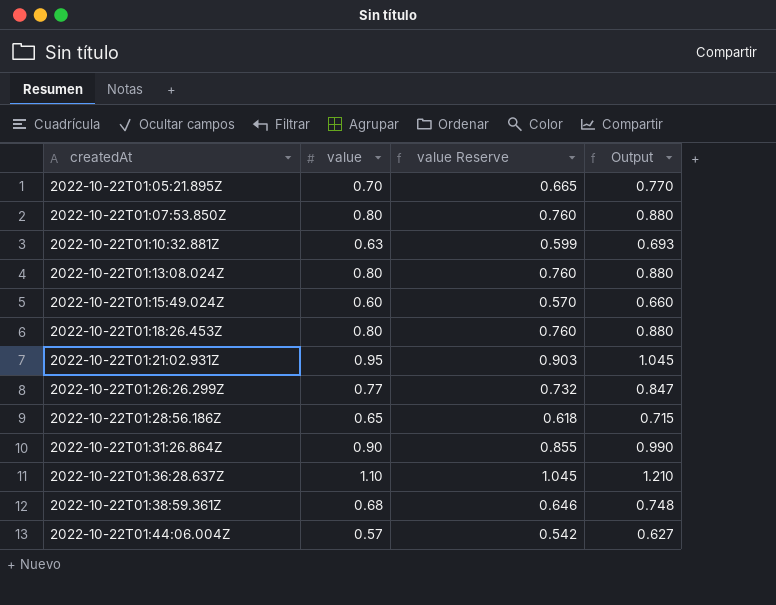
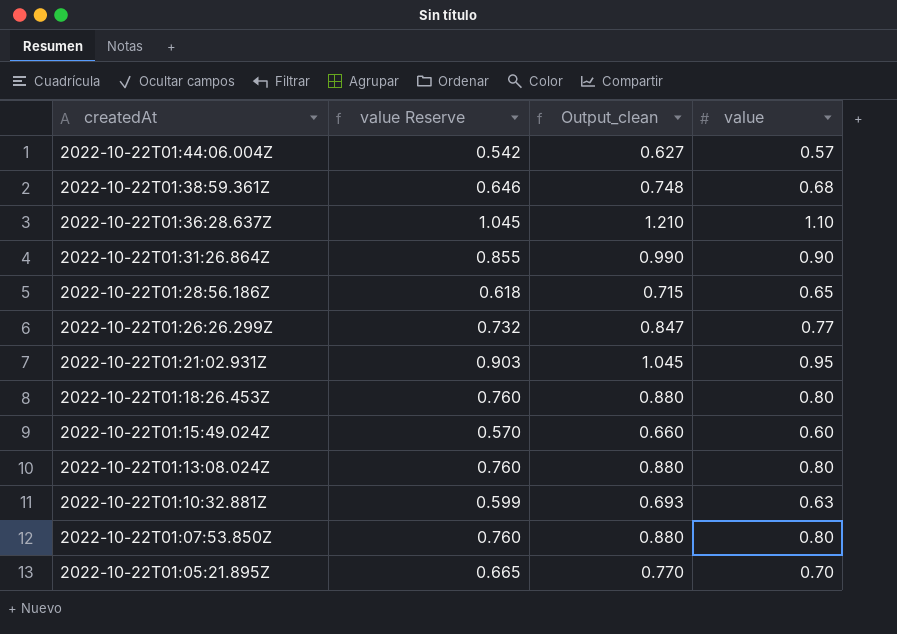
row order: createdAt ascending -> createdAt descending
column name: Output -> Output_clean
column value | position: 2 -> 4

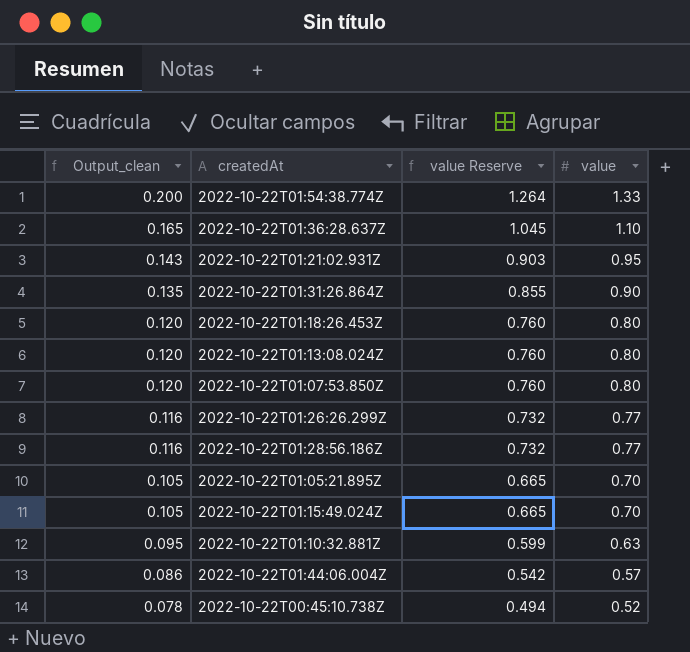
row order: createdAt descending -> Output_clean descending
column Output_clean | formula: [value] * 1.1 -> [value] * 0.15
column Output_clean | position: 3 -> 1
row 2022-10-22T01:38:59.361Z: 0.646 | 0.748 | 0.68 -> none
row 2022-10-22T01:54:38.774Z: none -> 0.200 | 1.264 | 1.33
2022-10-22T01:28:56.186Z | value Reserve: 0.618 -> 0.732
2022-10-22T01:28:56.186Z | value: 0.65 -> 0.77
2022-10-22T01:15:49.024Z | value Reserve: 0.570 -> 0.665
2022-10-22T01:15:49.024Z | value: 0.60 -> 0.70
row 2022-10-22T00:45:10.738Z: none -> 0.078 | 0.494 | 0.52

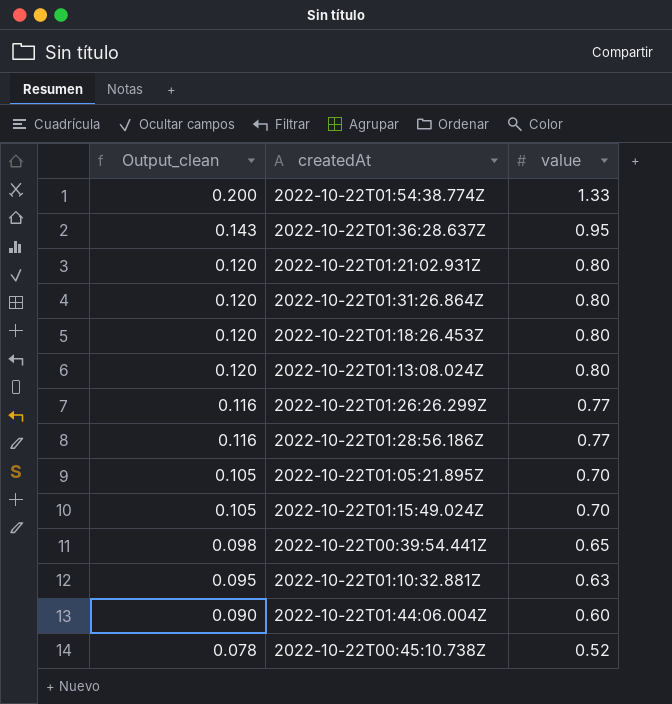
column value Reserve | formula: [value] * 0.95 -> none
row 2022-10-22T01:07:53.850Z: 0.120 | 0.760 | 0.80 -> none
2022-10-22T01:36:28.637Z | Output_clean: 0.165 -> 0.143
2022-10-22T01:36:28.637Z | value: 1.10 -> 0.95
2022-10-22T01:21:02.931Z | Output_clean: 0.143 -> 0.120
2022-10-22T01:21:02.931Z | value: 0.95 -> 0.80
2022-10-22T01:31:26.864Z | Output_clean: 0.135 -> 0.120
2022-10-22T01:31:26.864Z | value: 0.90 -> 0.80
row 2022-10-22T00:39:54.441Z: none -> 0.098 | 0.65
2022-10-22T01:44:06.004Z | Output_clean: 0.086 -> 0.090
2022-10-22T01:44:06.004Z | value: 0.57 -> 0.60

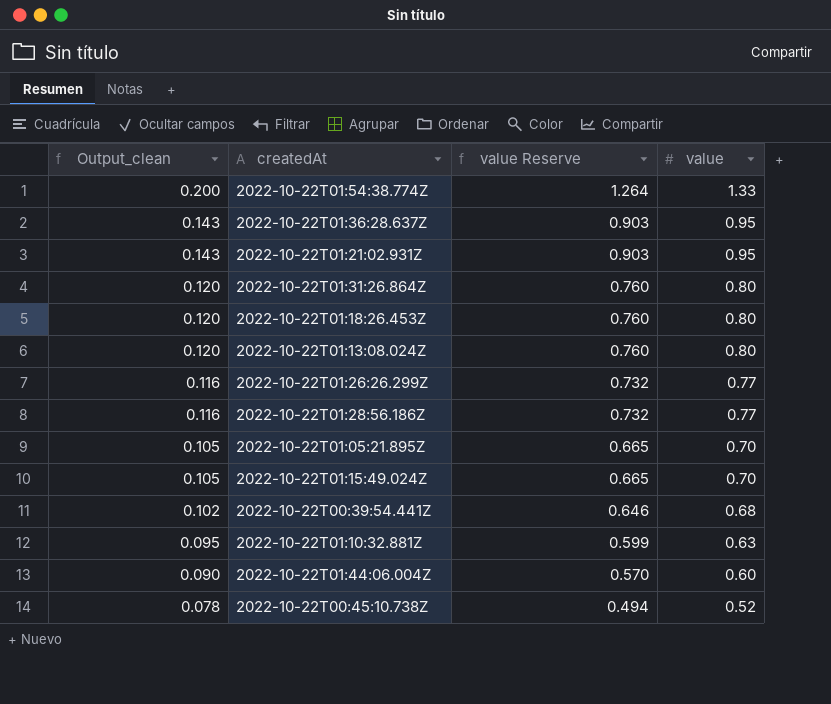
column value Reserve | formula: none -> [value] * 0.95
2022-10-22T01:21:02.931Z | Output_clean: 0.120 -> 0.143
2022-10-22T01:21:02.931Z | value: 0.80 -> 0.95
2022-10-22T00:39:54.441Z | Output_clean: 0.098 -> 0.102
2022-10-22T00:39:54.441Z | value: 0.65 -> 0.68

